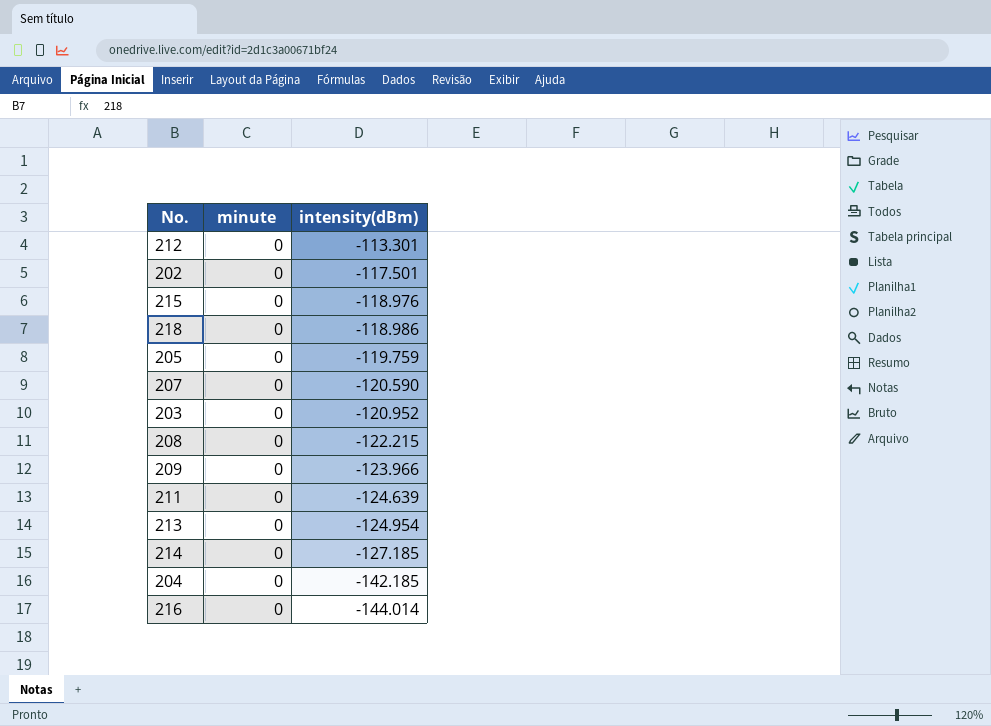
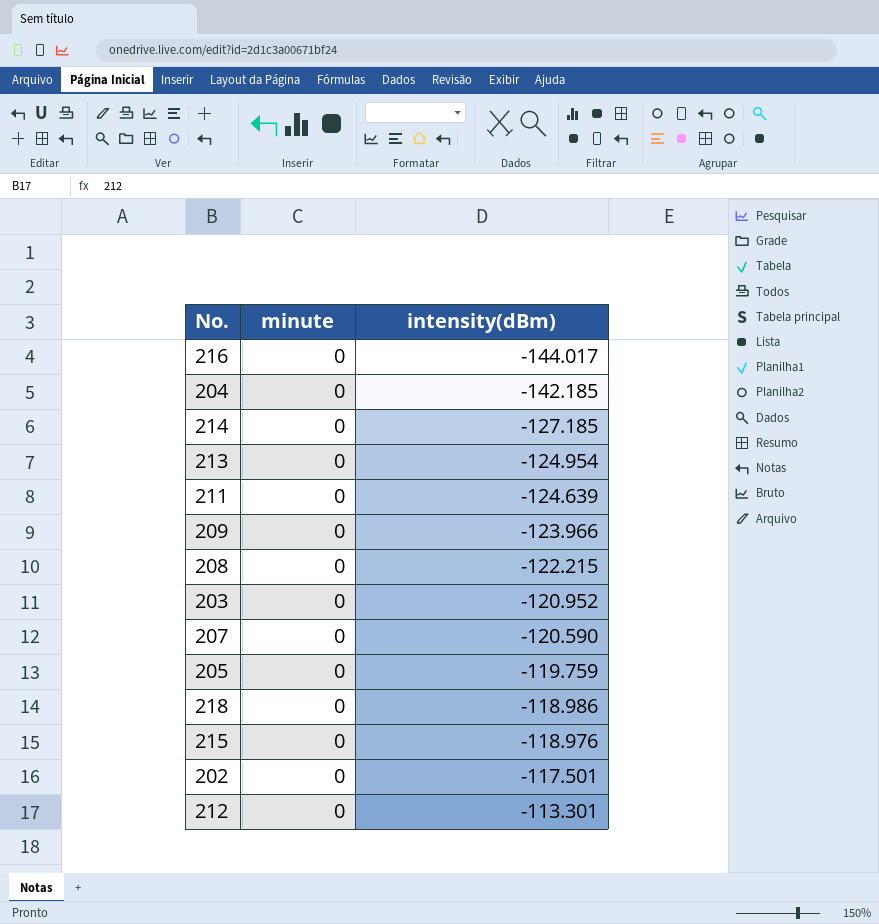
row order: intensity(dBm) descending -> intensity(dBm) ascending
216 | intensity(dBm): -144.014 -> -144.017

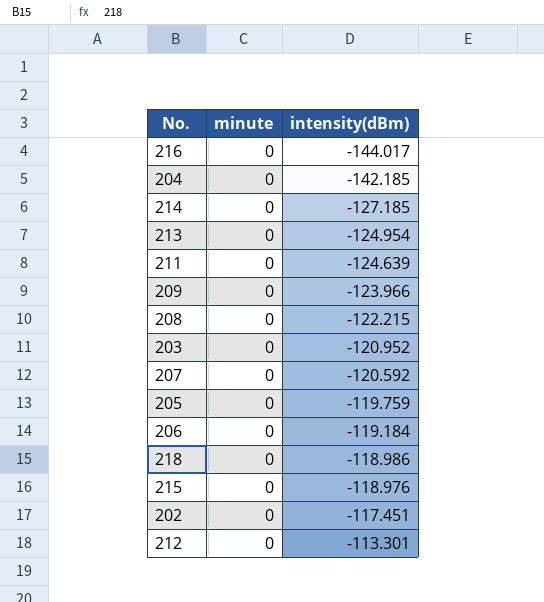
207 | intensity(dBm): -120.590 -> -120.592
row 206: none -> 0 | -119.184
202 | intensity(dBm): -117.501 -> -117.451

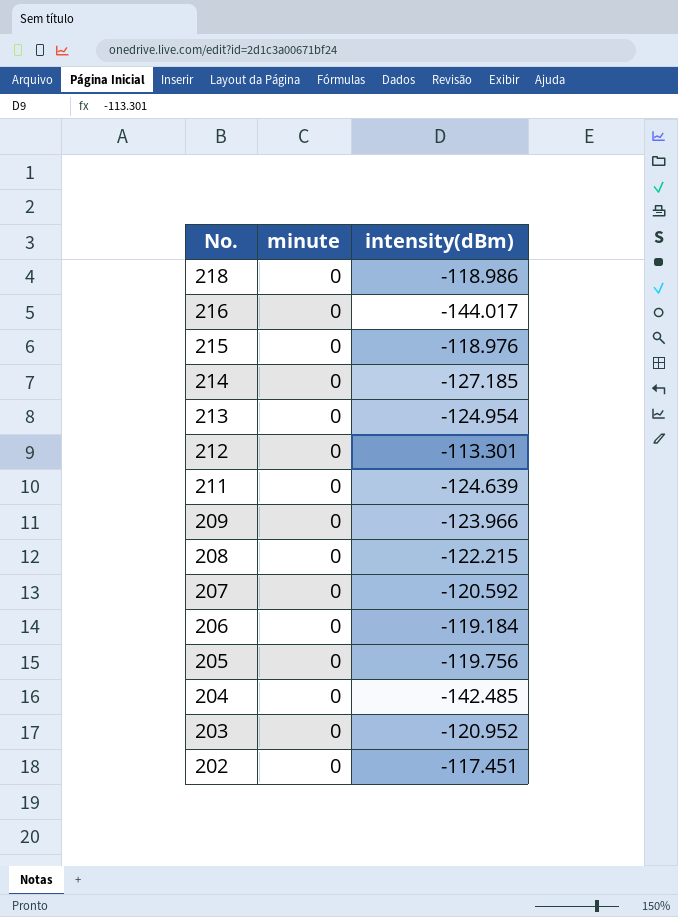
row order: intensity(dBm) ascending -> No. descending
205 | intensity(dBm): -119.759 -> -119.756
204 | intensity(dBm): -142.185 -> -142.485

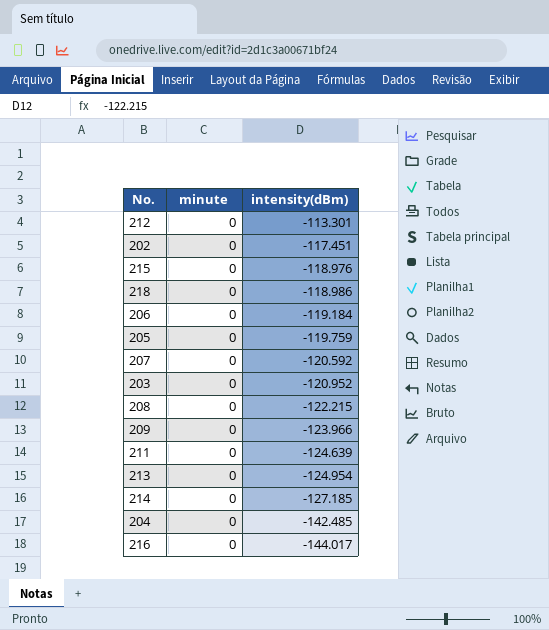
row order: No. descending -> intensity(dBm) descending
205 | intensity(dBm): -119.756 -> -119.759

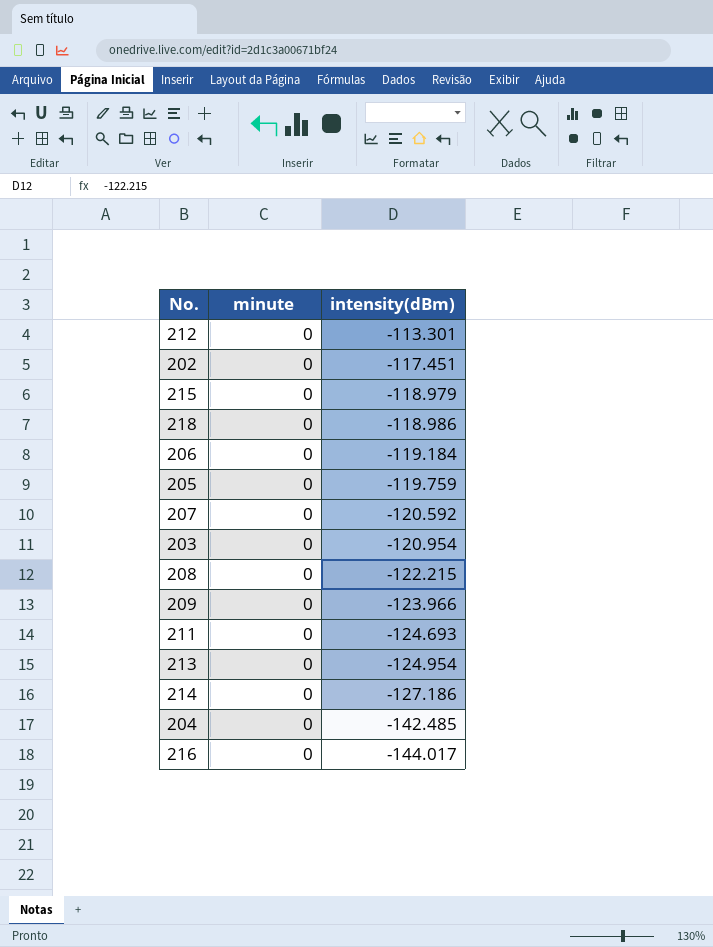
215 | intensity(dBm): -118.976 -> -118.979
203 | intensity(dBm): -120.952 -> -120.954
211 | intensity(dBm): -124.639 -> -124.693
214 | intensity(dBm): -127.185 -> -127.186

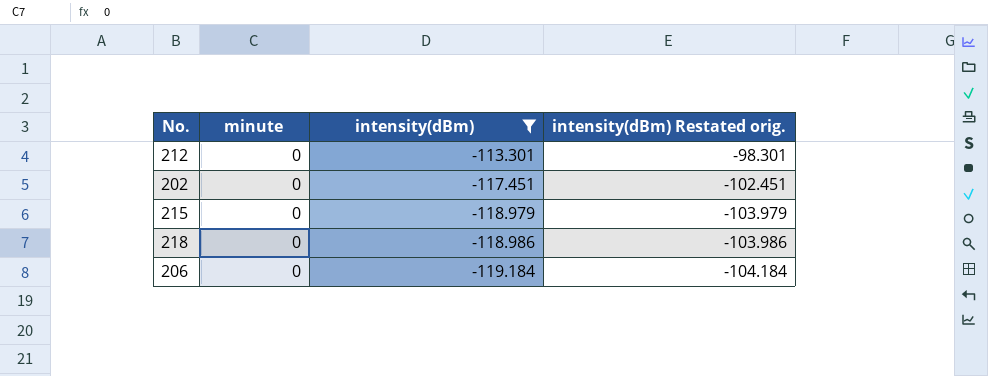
filter: none -> intensity(dBm) >= -119.184
column intensity(dBm) Restated orig. | formula: none -> [intensity(dBm)] + 15

